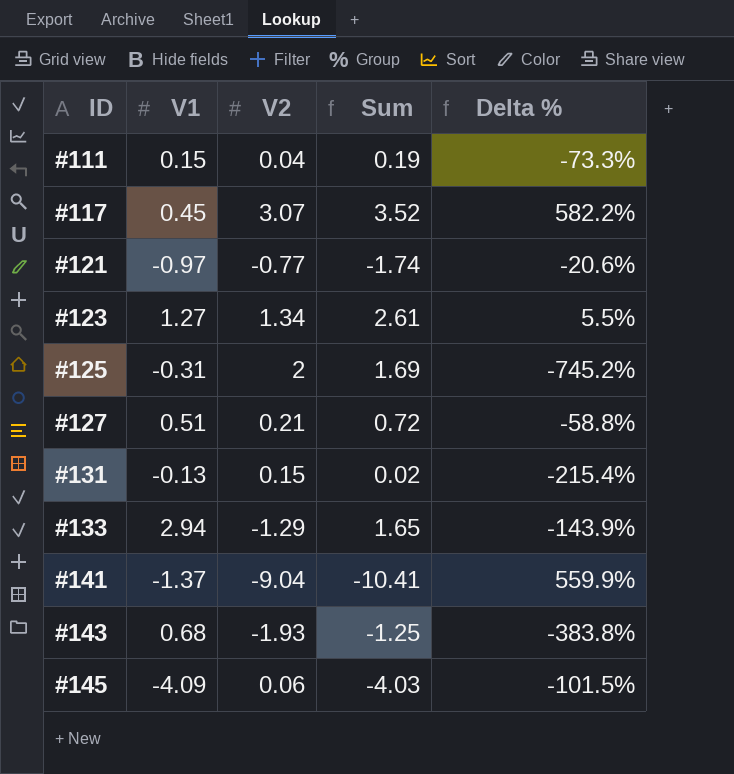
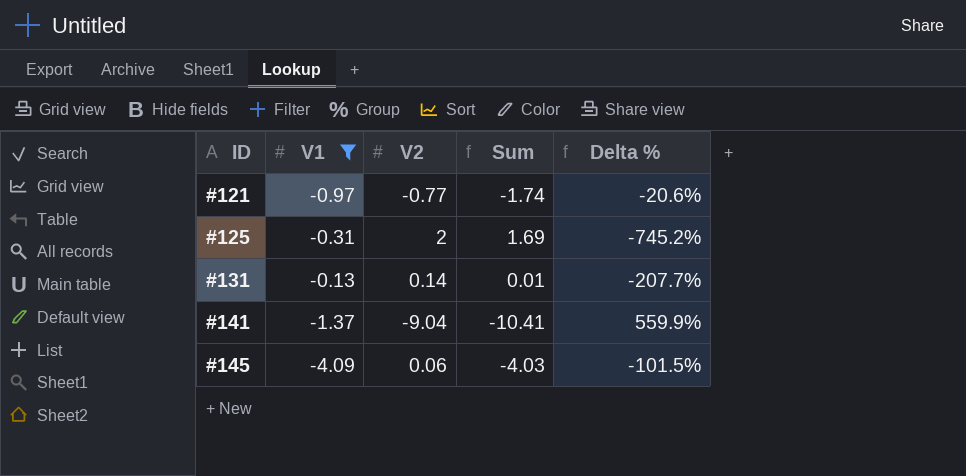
filter: none -> V1 <= -0.13
#131 | V2: 0.15 -> 0.14
#131 | Sum: 0.02 -> 0.01
#131 | Delta %: -215.4% -> -207.7%

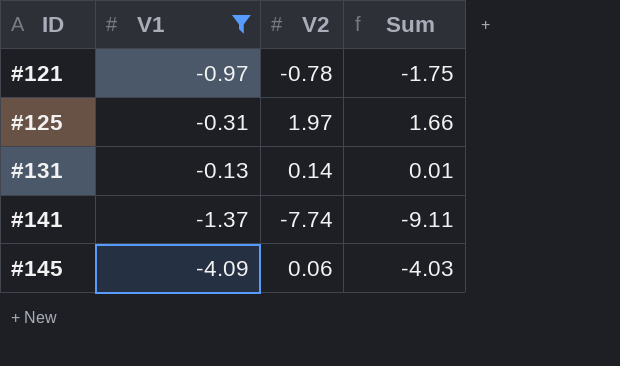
column Delta % | formula: ([V2] - [V1]) / [V1] -> none
#121 | V2: -0.77 -> -0.78
#121 | Sum: -1.74 -> -1.75
#125 | V2: 2 -> 1.97
#125 | Sum: 1.69 -> 1.66
#141 | V2: -9.04 -> -7.74
#141 | Sum: -10.41 -> -9.11

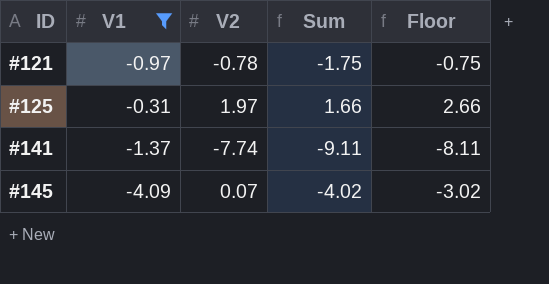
column Floor | formula: none -> [Sum] + 1
row #131: -0.13 | 0.14 | 0.01 -> none
#145 | V2: 0.06 -> 0.07
#145 | Sum: -4.03 -> -4.02

